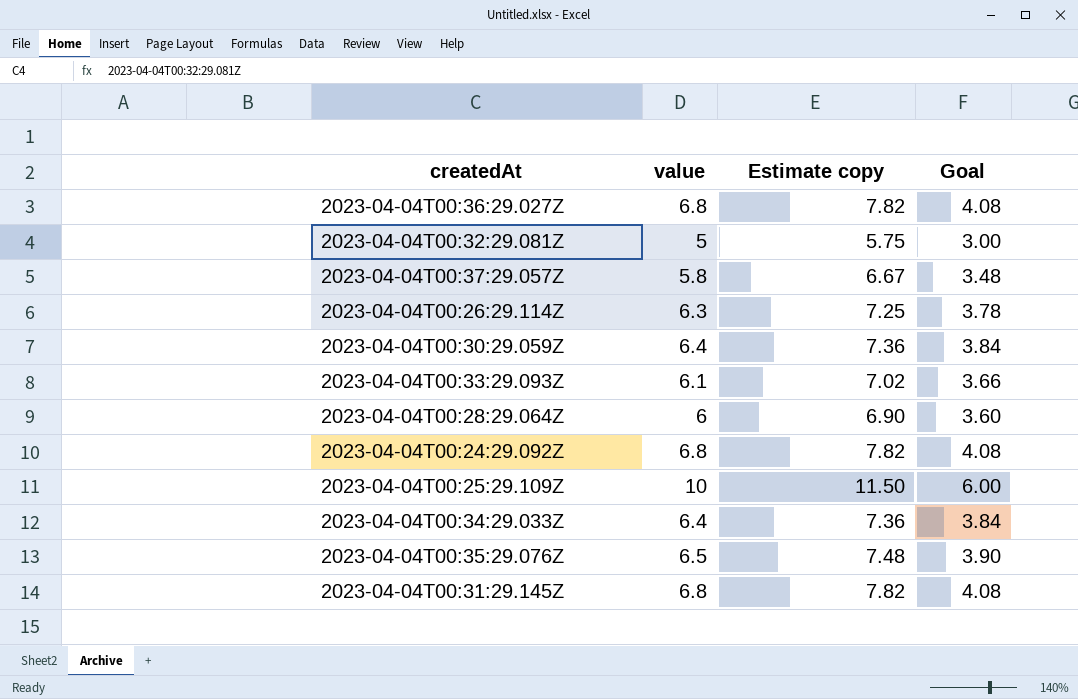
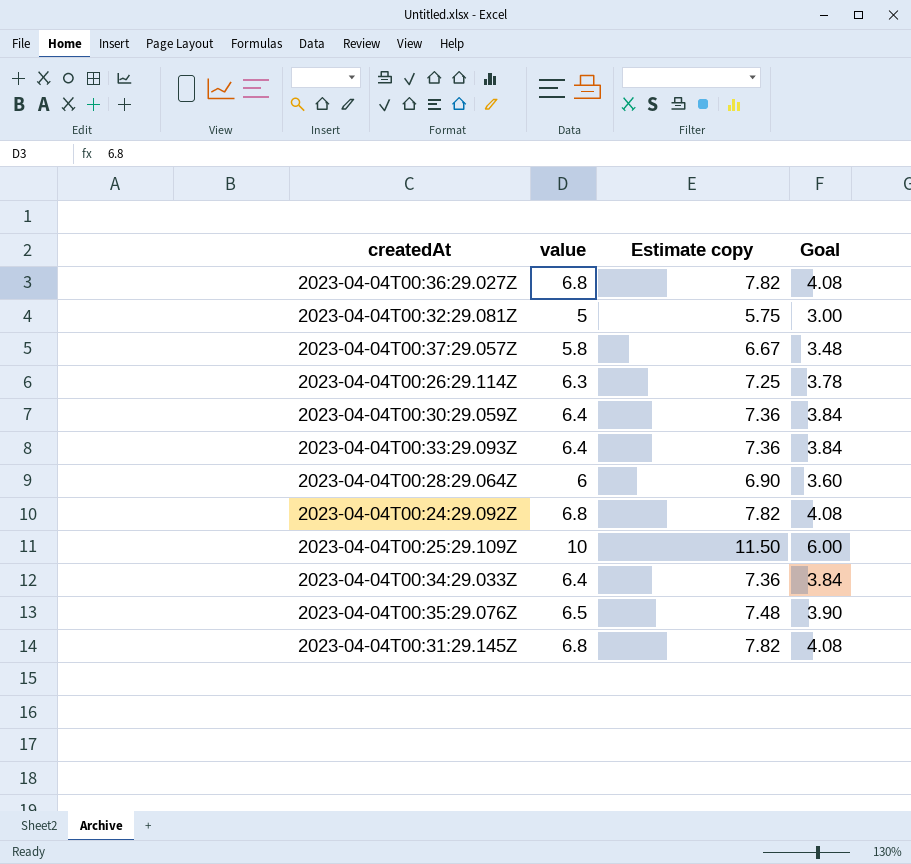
2023-04-04T00:33:29.093Z | value: 6.1 -> 6.4
2023-04-04T00:33:29.093Z | Estimate copy: 7.02 -> 7.36
2023-04-04T00:33:29.093Z | Goal: 3.66 -> 3.84

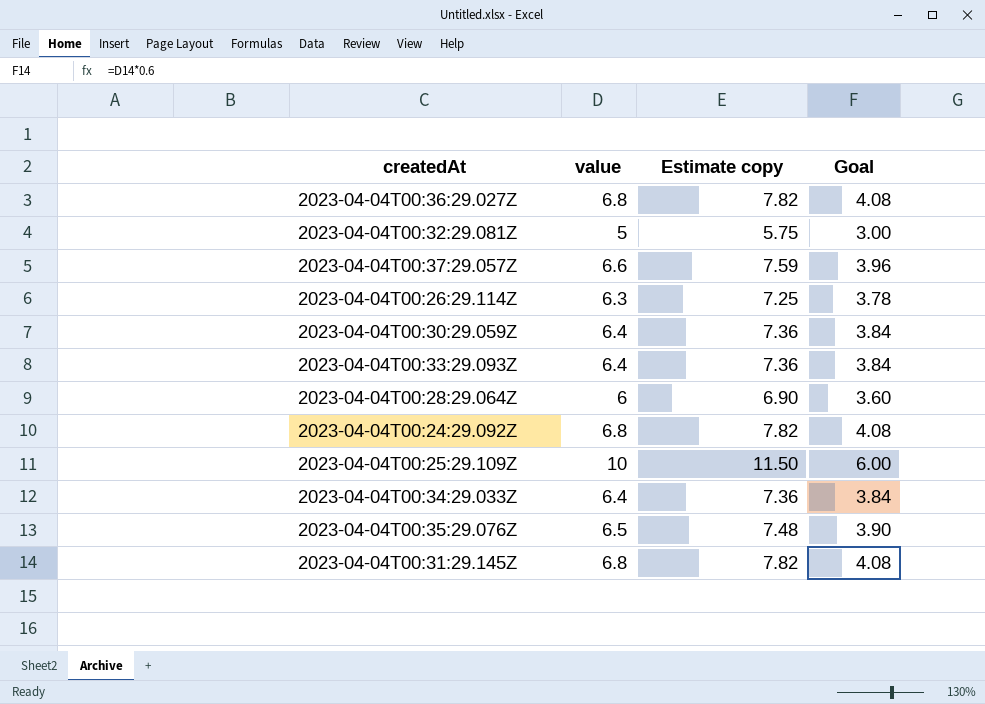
2023-04-04T00:37:29.057Z | value: 5.8 -> 6.6
2023-04-04T00:37:29.057Z | Estimate copy: 6.67 -> 7.59
2023-04-04T00:37:29.057Z | Goal: 3.48 -> 3.96

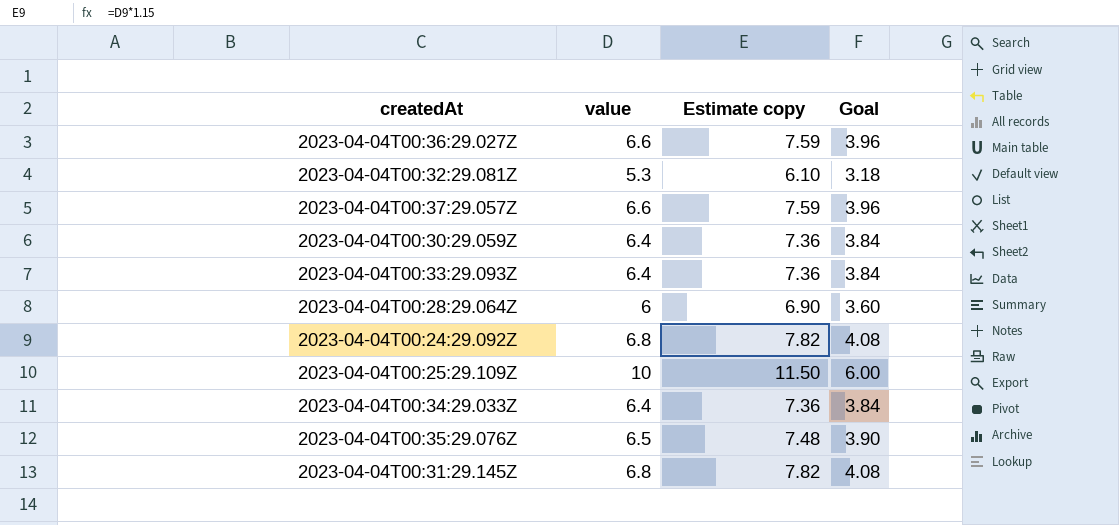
row 2023-04-04T00:26:29.114Z: 6.3 | 7.25 | 3.78 -> none
2023-04-04T00:36:29.027Z | value: 6.8 -> 6.6
2023-04-04T00:36:29.027Z | Estimate copy: 7.82 -> 7.59
2023-04-04T00:36:29.027Z | Goal: 4.08 -> 3.96
2023-04-04T00:32:29.081Z | value: 5 -> 5.3
2023-04-04T00:32:29.081Z | Estimate copy: 5.75 -> 6.10
2023-04-04T00:32:29.081Z | Goal: 3.00 -> 3.18

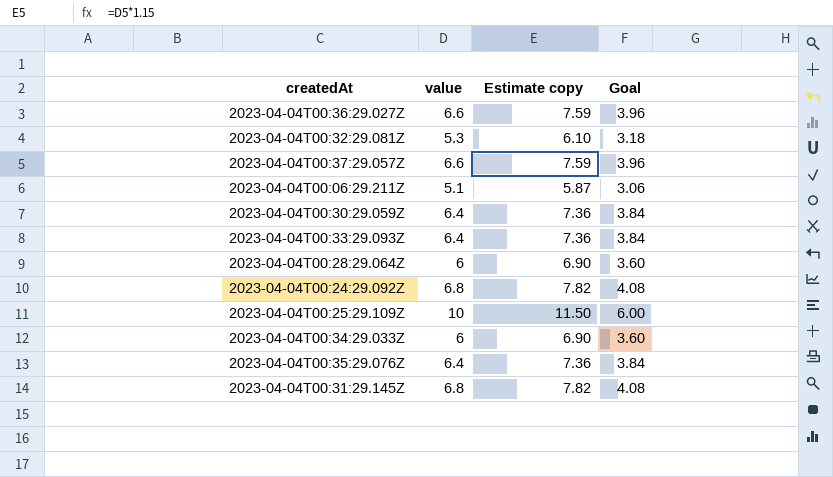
row 2023-04-04T00:06:29.211Z: none -> 5.1 | 5.87 | 3.06
2023-04-04T00:34:29.033Z | value: 6.4 -> 6
2023-04-04T00:34:29.033Z | Estimate copy: 7.36 -> 6.90
2023-04-04T00:34:29.033Z | Goal: 3.84 -> 3.60
2023-04-04T00:35:29.076Z | value: 6.5 -> 6.4
2023-04-04T00:35:29.076Z | Estimate copy: 7.48 -> 7.36
2023-04-04T00:35:29.076Z | Goal: 3.90 -> 3.84

